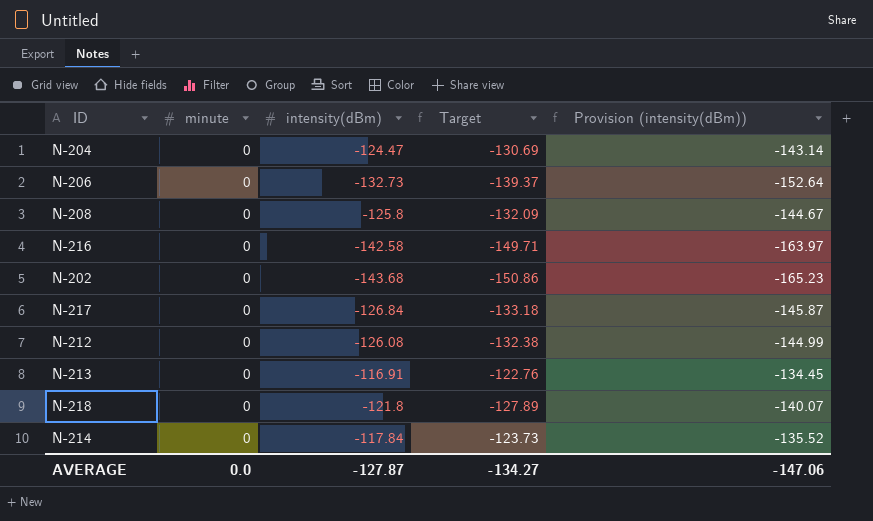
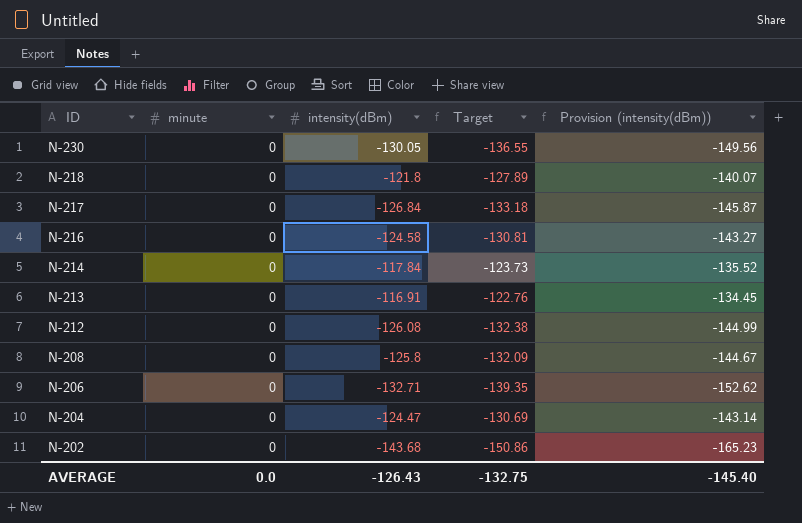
row order: none -> ID descending
row N-230: none -> 0 | -130.05 | -136.55 | -149.56
N-216 | intensity(dBm): -142.58 -> -124.58
N-216 | Target: -149.71 -> -130.81
N-216 | Provision (intensity(dBm)): -163.97 -> -143.27
N-206 | intensity(dBm): -132.73 -> -132.71
N-206 | Target: -139.37 -> -139.35
N-206 | Provision (intensity(dBm)): -152.64 -> -152.62
AVERAGE | intensity(dBm): -127.87 -> -126.43
AVERAGE | Target: -134.27 -> -132.75
AVERAGE | Provision (intensity(dBm)): -147.06 -> -145.40

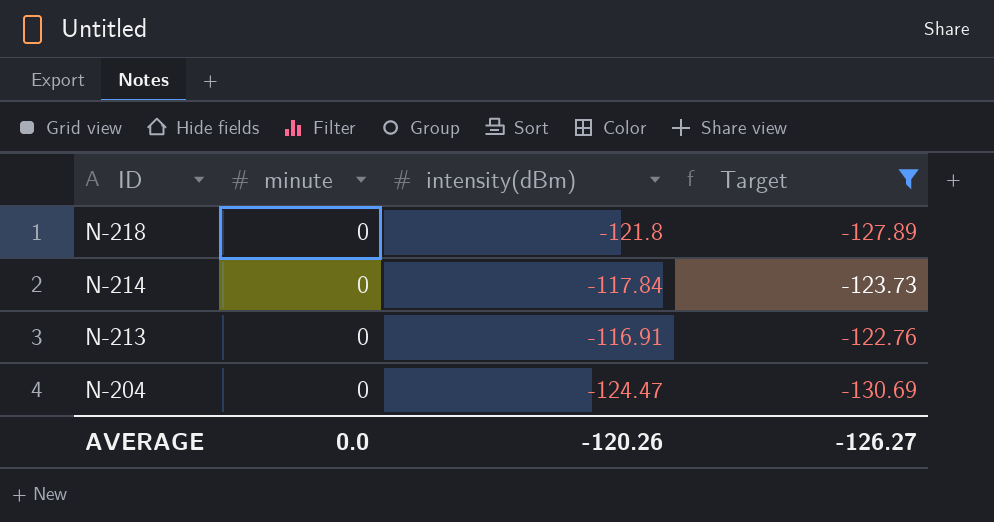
filter: none -> Target >= -130.69
column Provision (intensity(dBm)) | formula: [intensity(dBm)] * 1.15 -> none
AVERAGE | intensity(dBm): -126.43 -> -120.26
AVERAGE | Target: -132.75 -> -126.27

